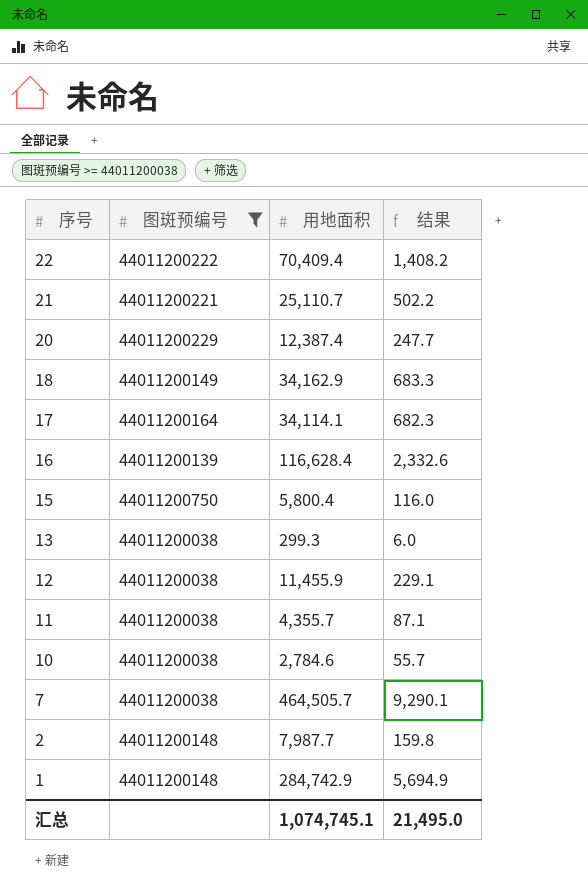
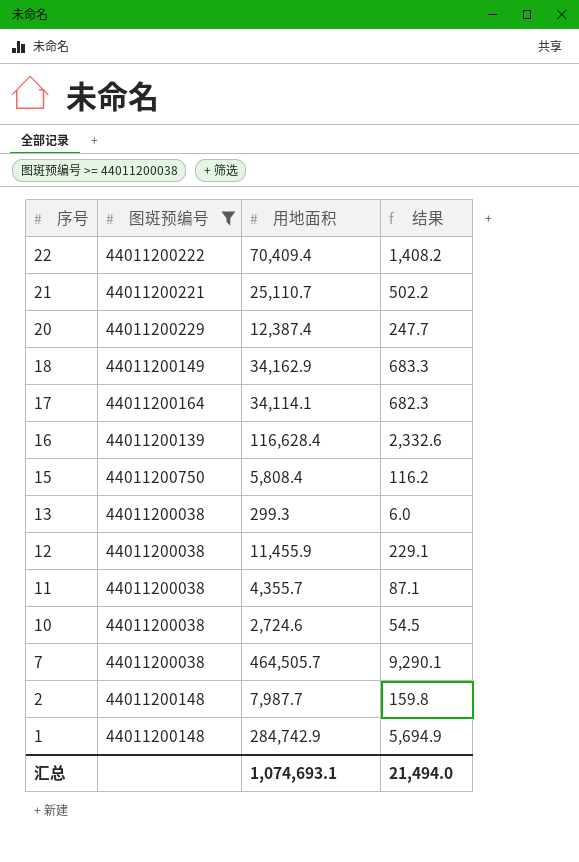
15 | 用地面积: 5,800.4 -> 5,808.4
15 | 结果: 116.0 -> 116.2
10 | 用地面积: 2,784.6 -> 2,724.6
10 | 结果: 55.7 -> 54.5
汇总 | 用地面积: 1,074,745.1 -> 1,074,693.1
汇总 | 结果: 21,495.0 -> 21,494.0

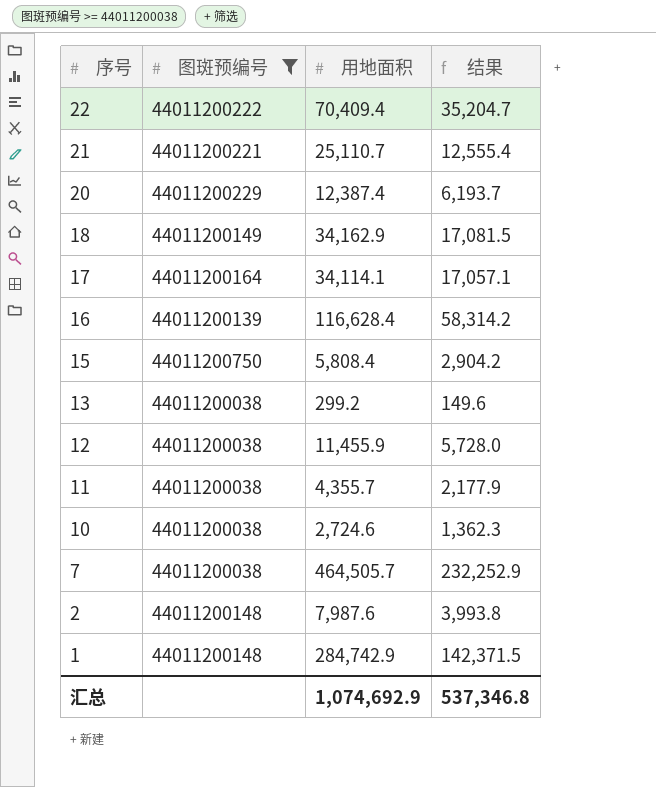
column 结果 | formula: [用地面积] * 0.02 -> [用地面积] * 0.5
13 | 用地面积: 299.3 -> 299.2
2 | 用地面积: 7,987.7 -> 7,987.6
汇总 | 用地面积: 1,074,693.1 -> 1,074,692.9
汇总 | 结果: 21,494.0 -> 537,346.8

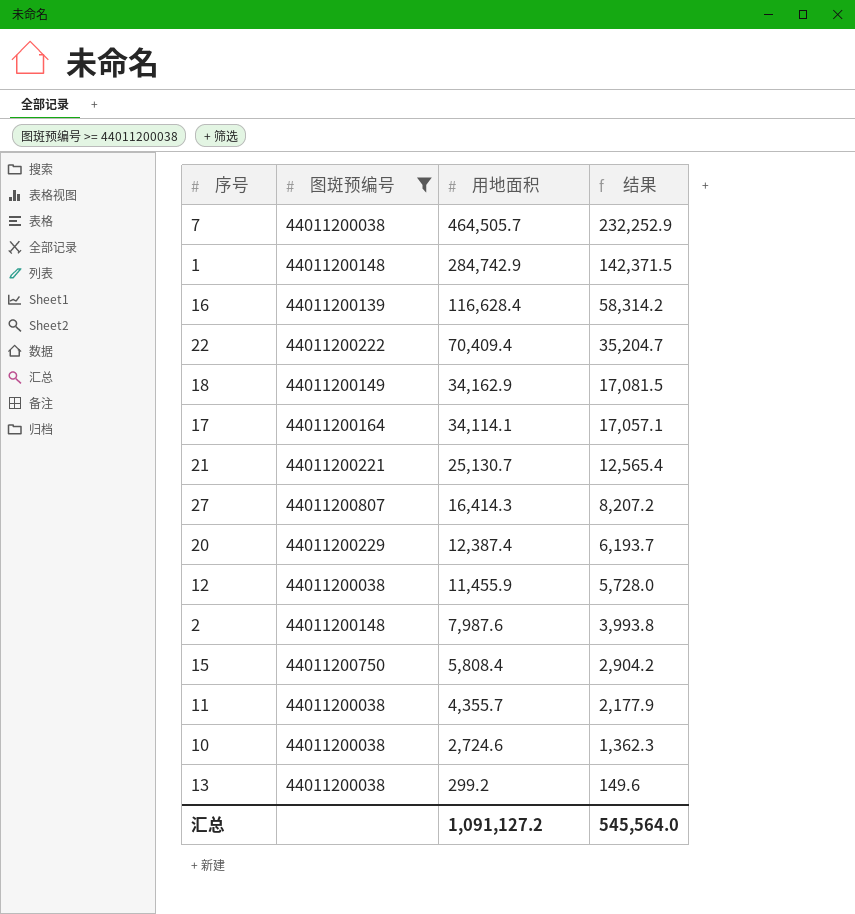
row order: 序号 descending -> 用地面积 descending
21 | 用地面积: 25,110.7 -> 25,130.7
21 | 结果: 12,555.4 -> 12,565.4
row 27: none -> 44011200807 | 16,414.3 | 8,207.2
汇总 | 用地面积: 1,074,692.9 -> 1,091,127.2
汇总 | 结果: 537,346.8 -> 545,564.0

